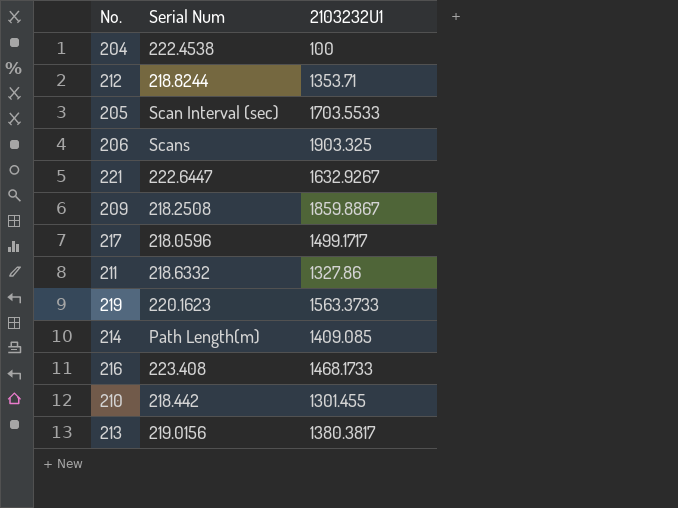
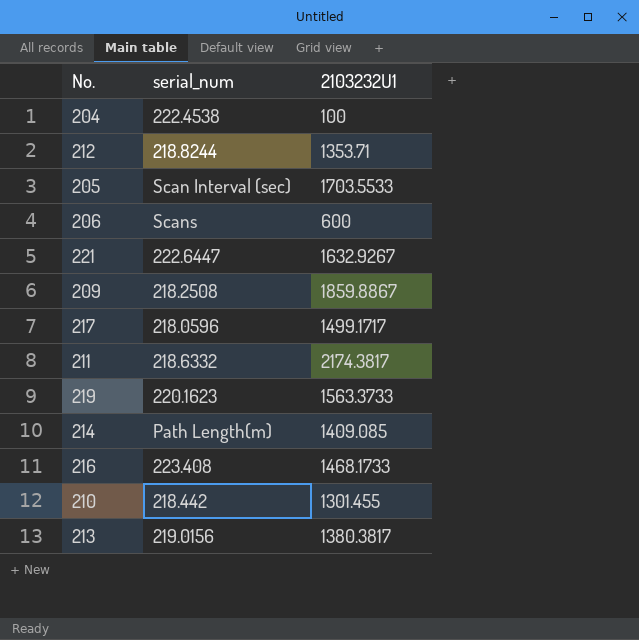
column name: Serial Num -> serial_num
206 | 2103232U1: 1903.325 -> 600
211 | 2103232U1: 1327.86 -> 2174.3817

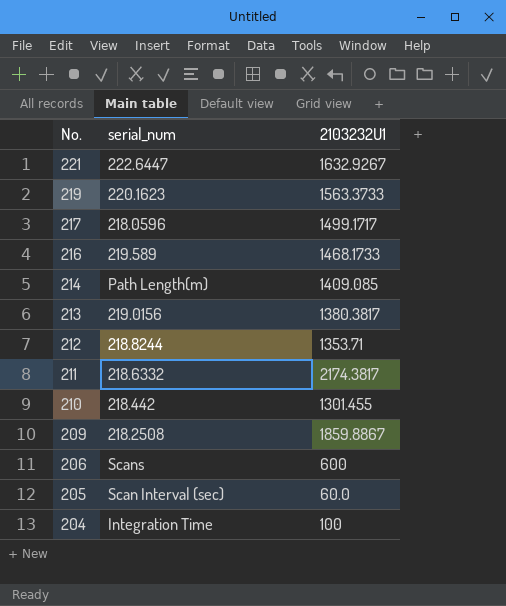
row order: none -> No. descending
216 | serial_num: 223.408 -> 219.589
205 | 2103232U1: 1703.5533 -> 60.0
204 | serial_num: 222.4538 -> Integration Time

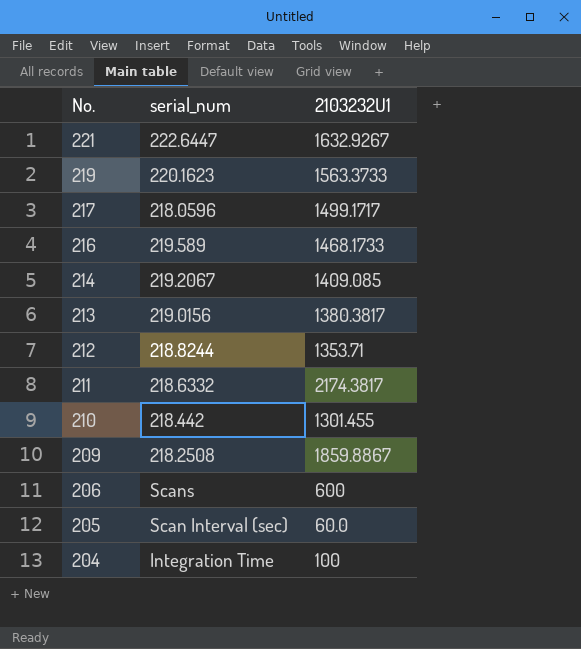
214 | serial_num: Path Length(m) -> 219.2067

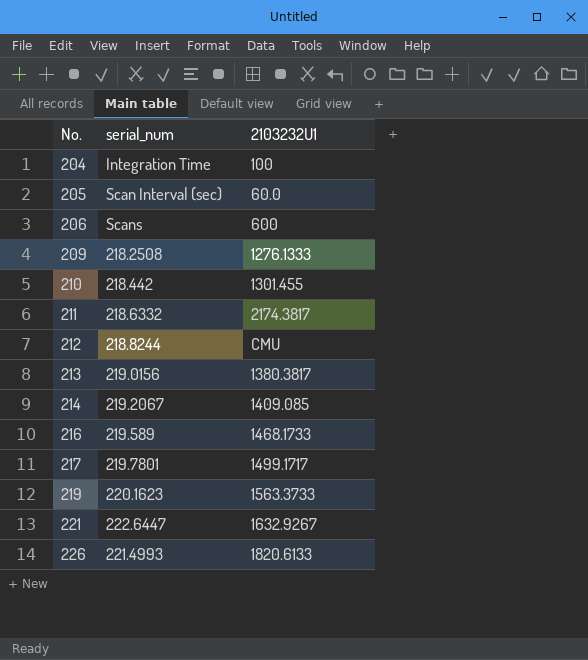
row order: No. descending -> No. ascending
209 | 2103232U1: 1859.8867 -> 1276.1333
212 | 2103232U1: 1353.71 -> CMU
217 | serial_num: 218.0596 -> 219.7801
row 226: none -> 221.4993 | 1820.6133

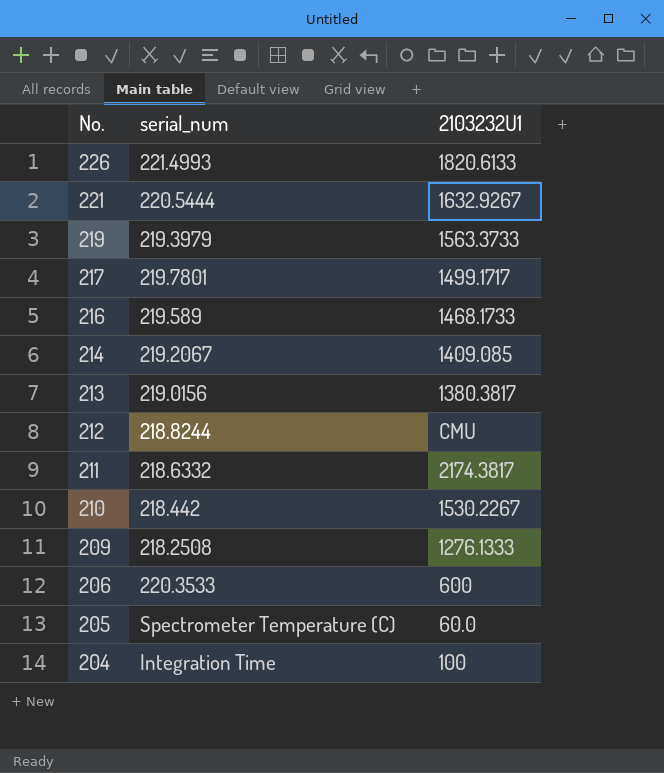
row order: No. ascending -> No. descending
221 | serial_num: 222.6447 -> 220.5444
219 | serial_num: 220.1623 -> 219.3979
210 | 2103232U1: 1301.455 -> 1530.2267
206 | serial_num: Scans -> 220.3533
205 | serial_num: Scan Interval (sec) -> Spectrometer Temperature (C)

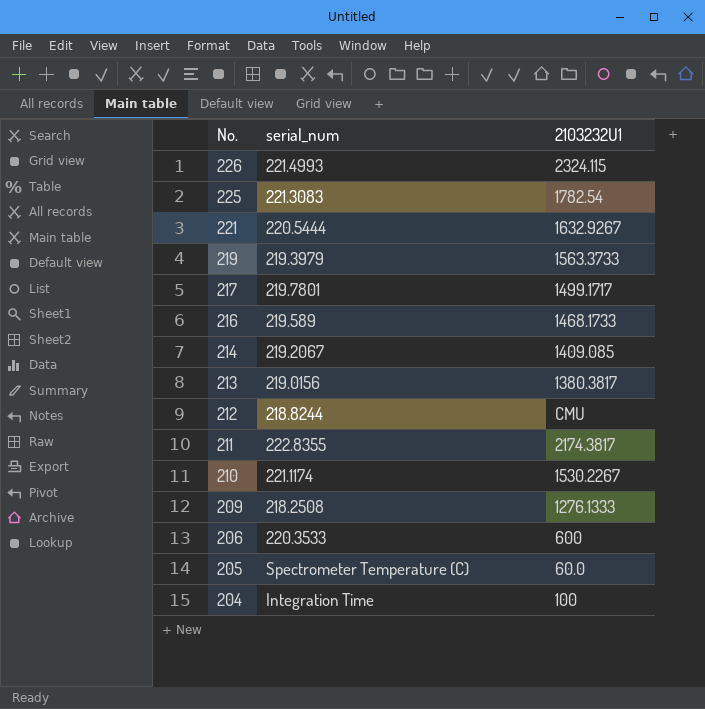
226 | 2103232U1: 1820.6133 -> 2324.115
row 225: none -> 221.3083 | 1782.54
211 | serial_num: 218.6332 -> 222.8355
210 | serial_num: 218.442 -> 221.1174

